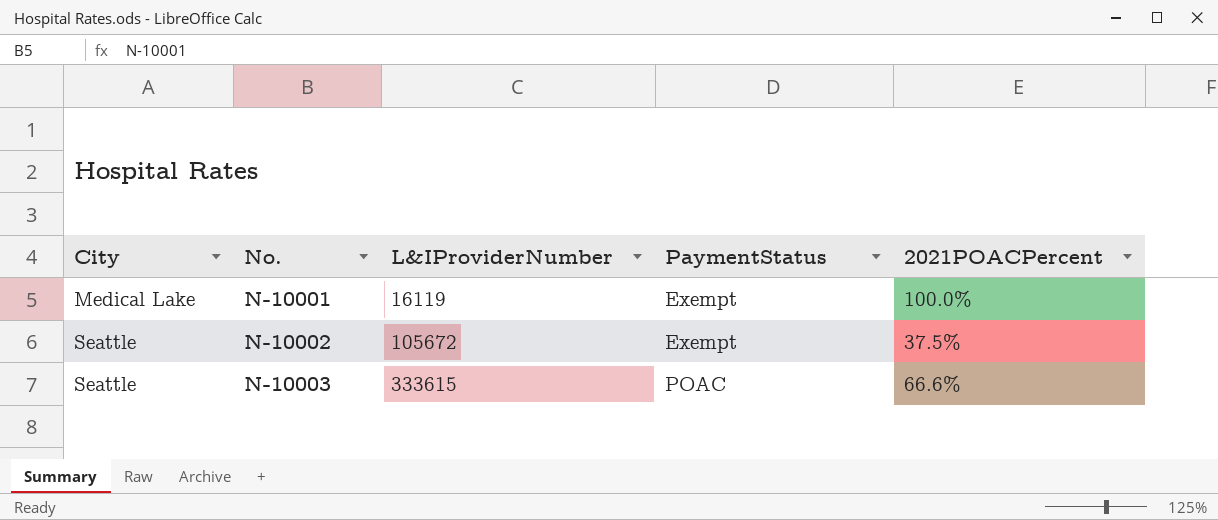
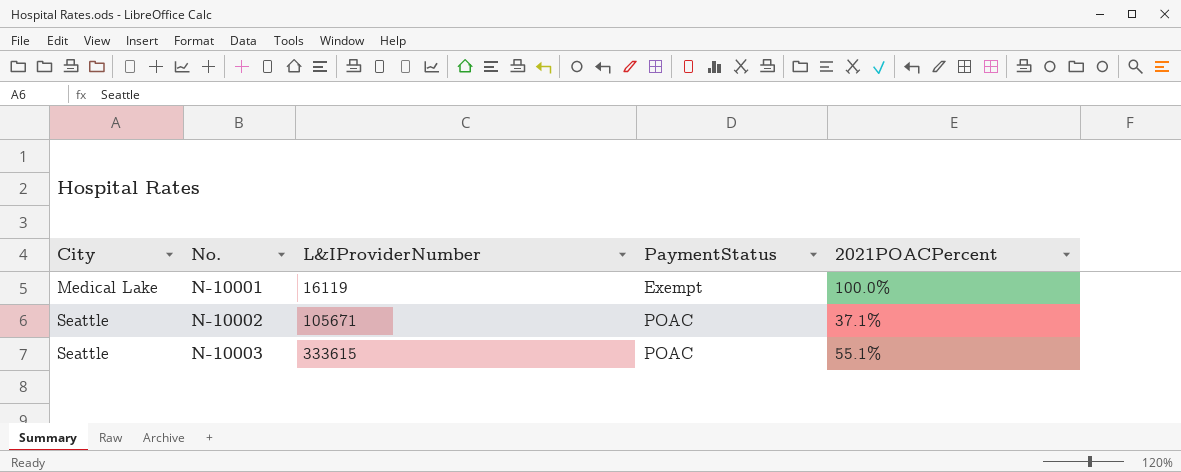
N-10002 | L&IProviderNumber: 105672 -> 105671
N-10002 | PaymentStatus: Exempt -> POAC
N-10002 | 2021POACPercent: 37.5% -> 37.1%
N-10003 | 2021POACPercent: 66.6% -> 55.1%

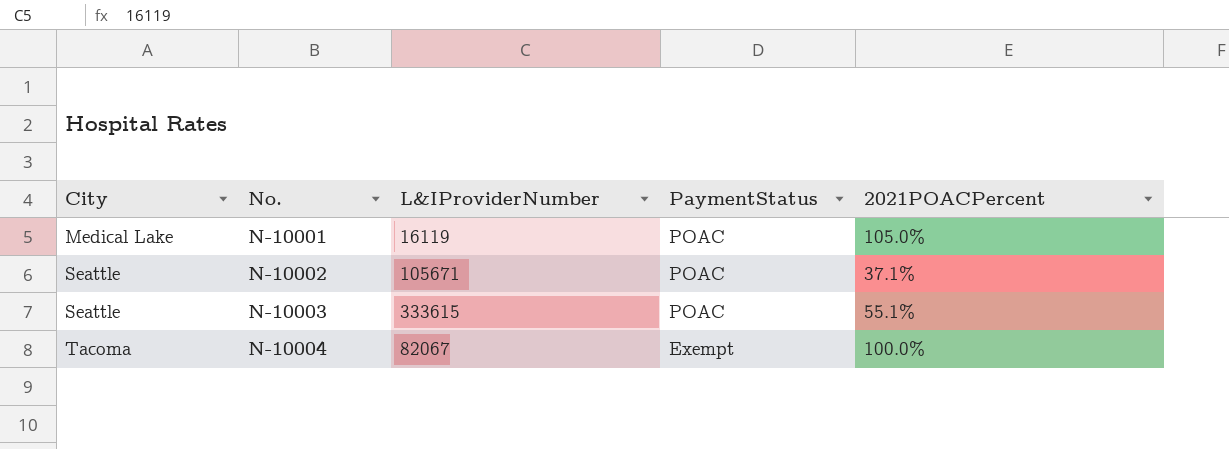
N-10001 | PaymentStatus: Exempt -> POAC
N-10001 | 2021POACPercent: 100.0% -> 105.0%
row N-10004: none -> Tacoma | 82067 | Exempt | 100.0%

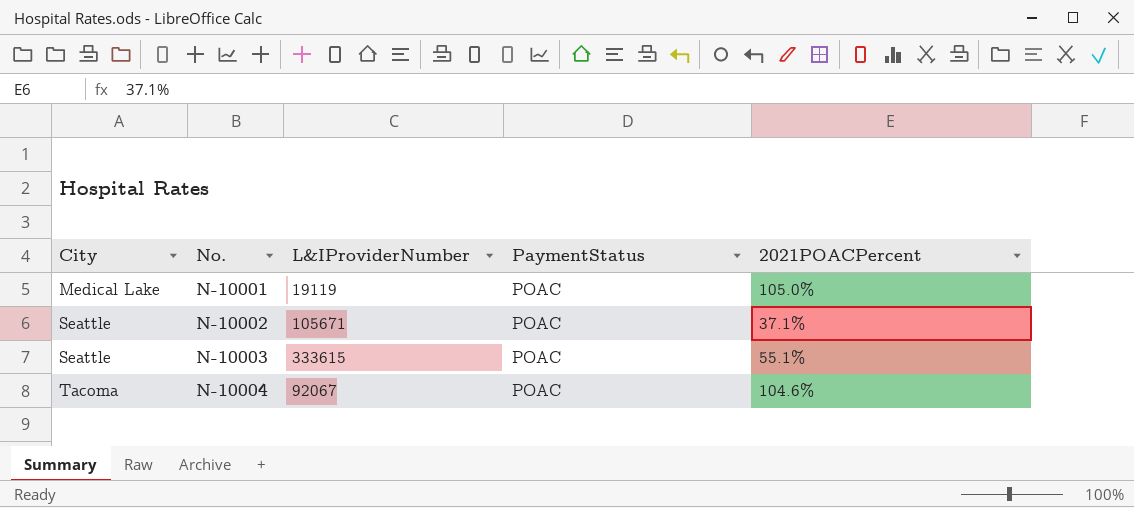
N-10001 | L&IProviderNumber: 16119 -> 19119
N-10004 | L&IProviderNumber: 82067 -> 92067
N-10004 | PaymentStatus: Exempt -> POAC
N-10004 | 2021POACPercent: 100.0% -> 104.6%

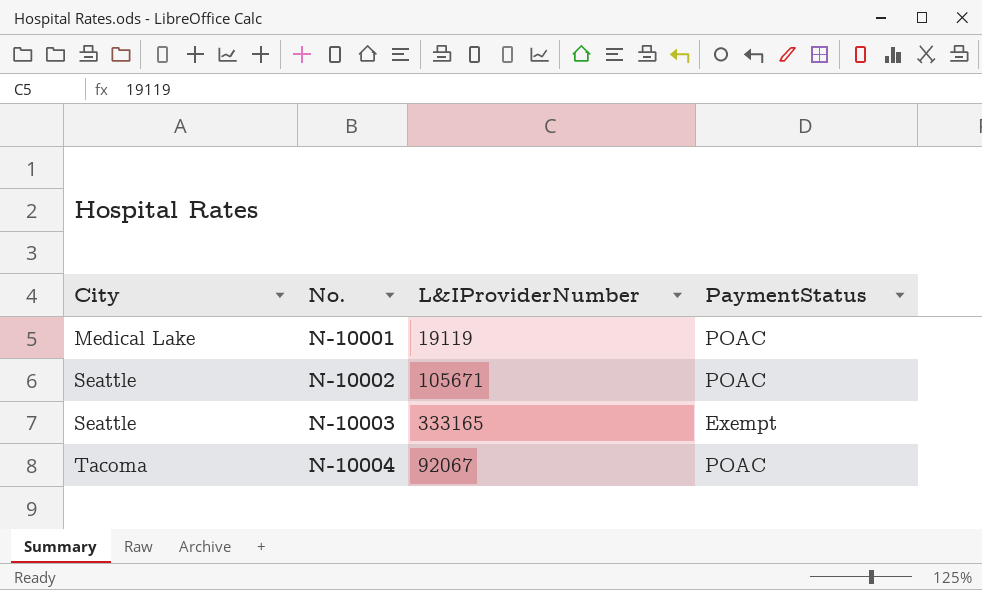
column 2021POACPercent | position: 5 -> none
N-10003 | L&IProviderNumber: 333615 -> 333165
N-10003 | PaymentStatus: POAC -> Exempt

